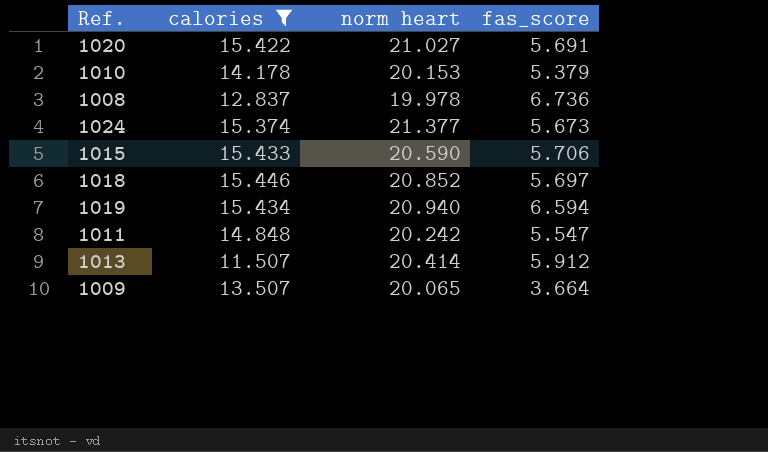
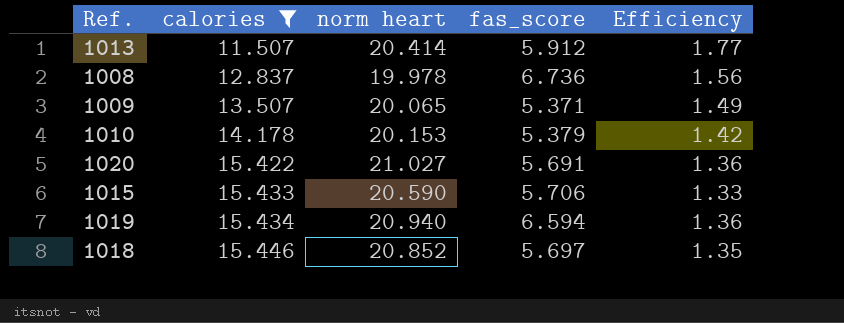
row order: none -> calories ascending
column Efficiency | formula: none -> [norm heart] / [calories]
row 1024: 15.374 | 21.377 | 5.673 -> none
row 1011: 14.848 | 20.242 | 5.547 -> none
1009 | fas_score: 3.664 -> 5.371

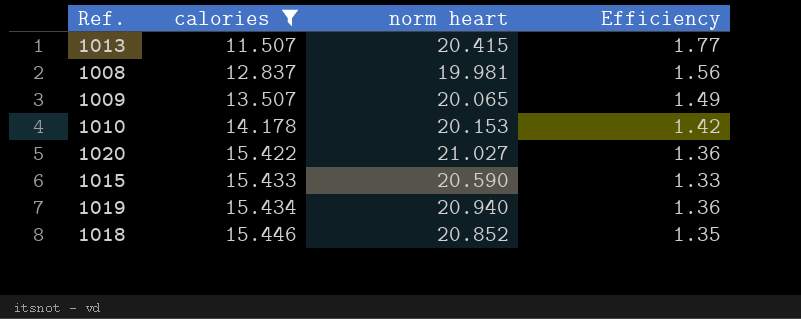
column fas_score | position: 4 -> none
1013 | norm heart: 20.414 -> 20.415
1008 | norm heart: 19.978 -> 19.981

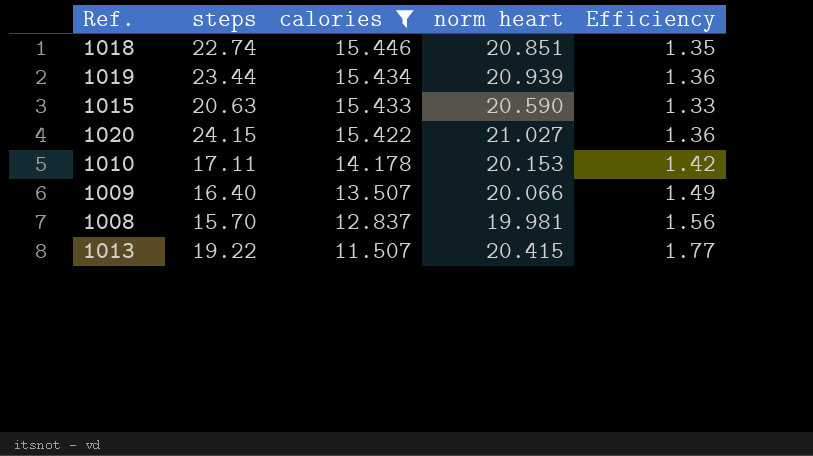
row order: calories ascending -> calories descending
column steps | position: none -> 2
1018 | norm heart: 20.852 -> 20.851
1019 | norm heart: 20.940 -> 20.939
1009 | norm heart: 20.065 -> 20.066

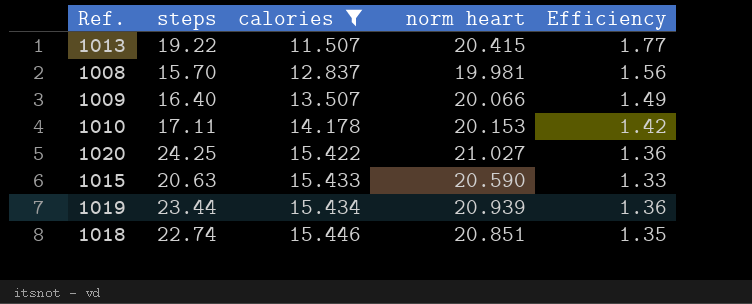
row order: calories descending -> calories ascending
1020 | steps: 24.15 -> 24.25

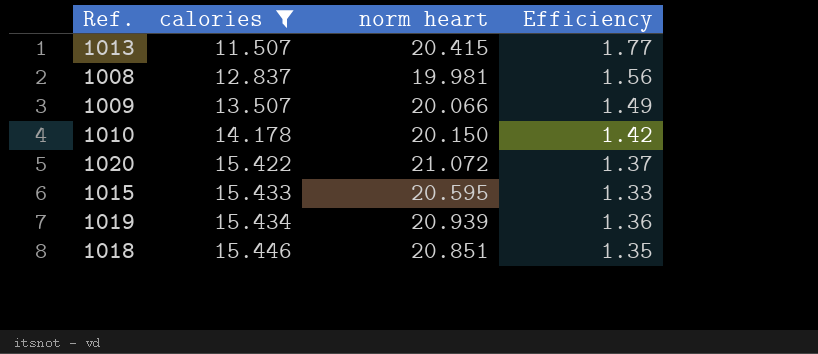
column steps | position: 2 -> none
1010 | norm heart: 20.153 -> 20.150
1020 | norm heart: 21.027 -> 21.072
1020 | Efficiency: 1.36 -> 1.37
1015 | norm heart: 20.590 -> 20.595

